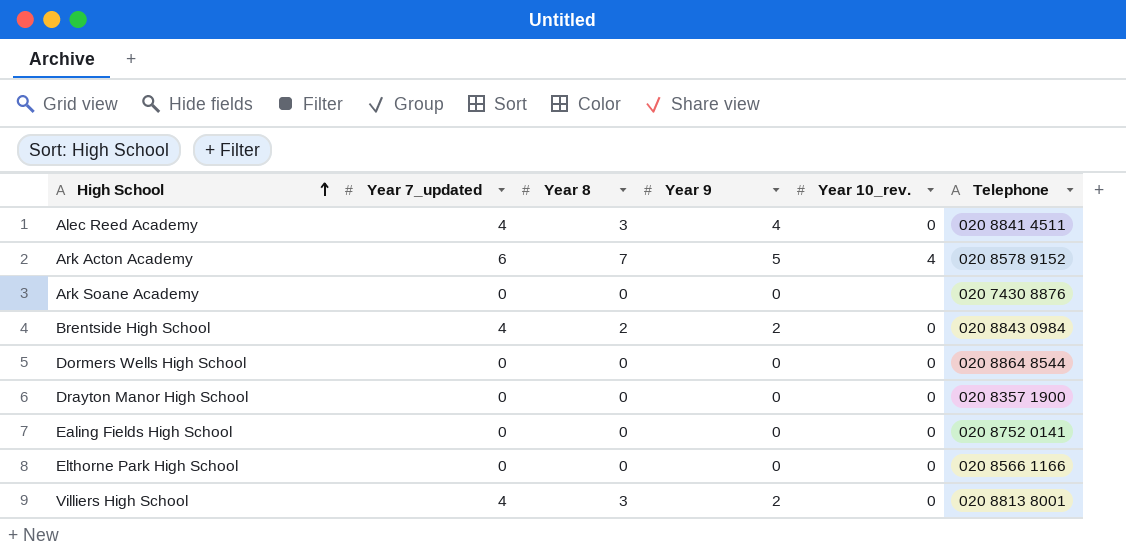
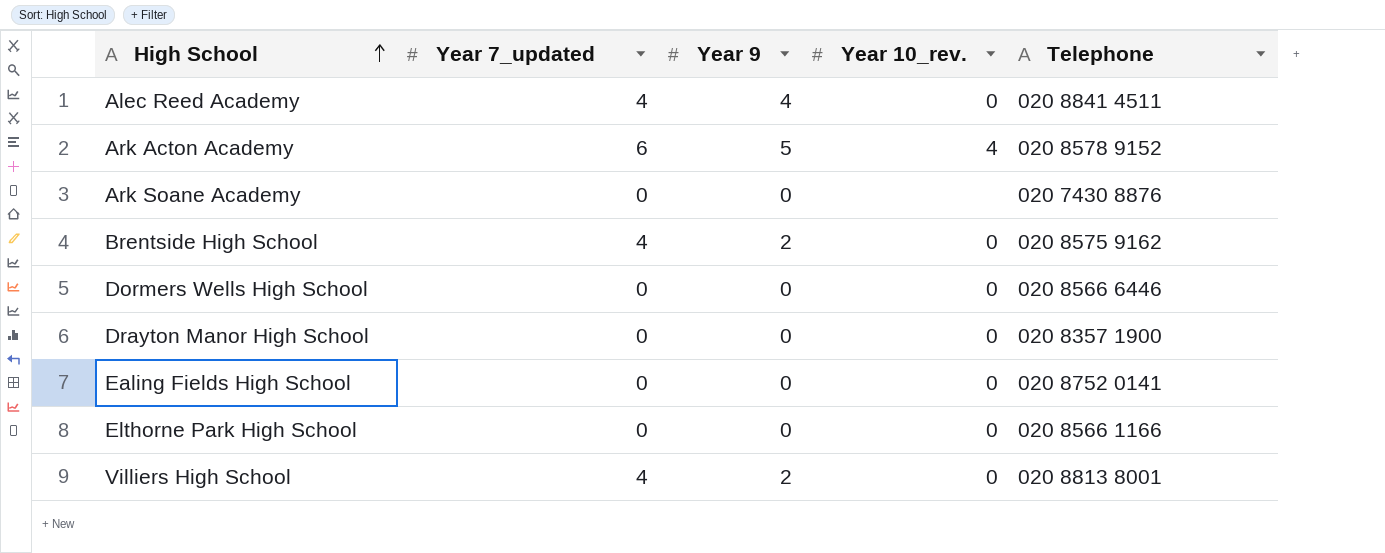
column Year 8 | position: 3 -> none
Brentside High School | Telephone: 020 8843 0984 -> 020 8575 9162
Dormers Wells High School | Telephone: 020 8864 8544 -> 020 8566 6446

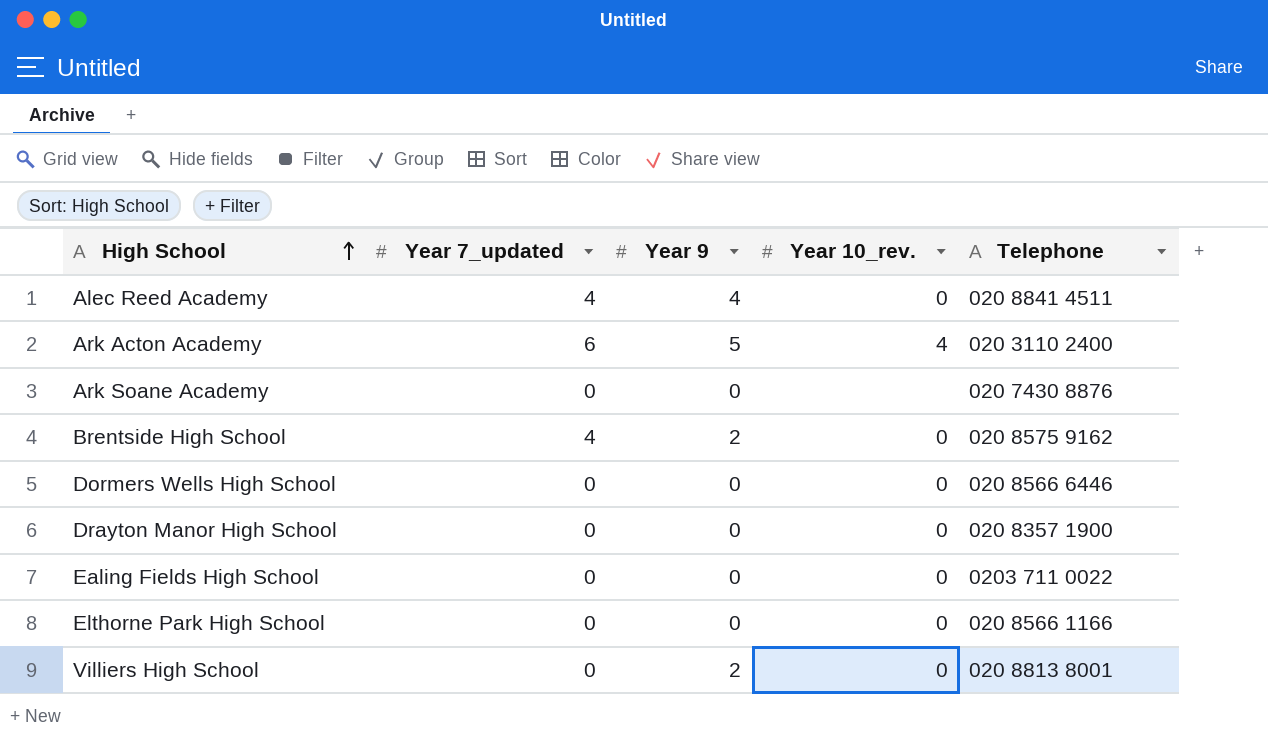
Ark Acton Academy | Telephone: 020 8578 9152 -> 020 3110 2400
Ealing Fields High School | Telephone: 020 8752 0141 -> 0203 711 0022
Villiers High School | Year 7_updated: 4 -> 0

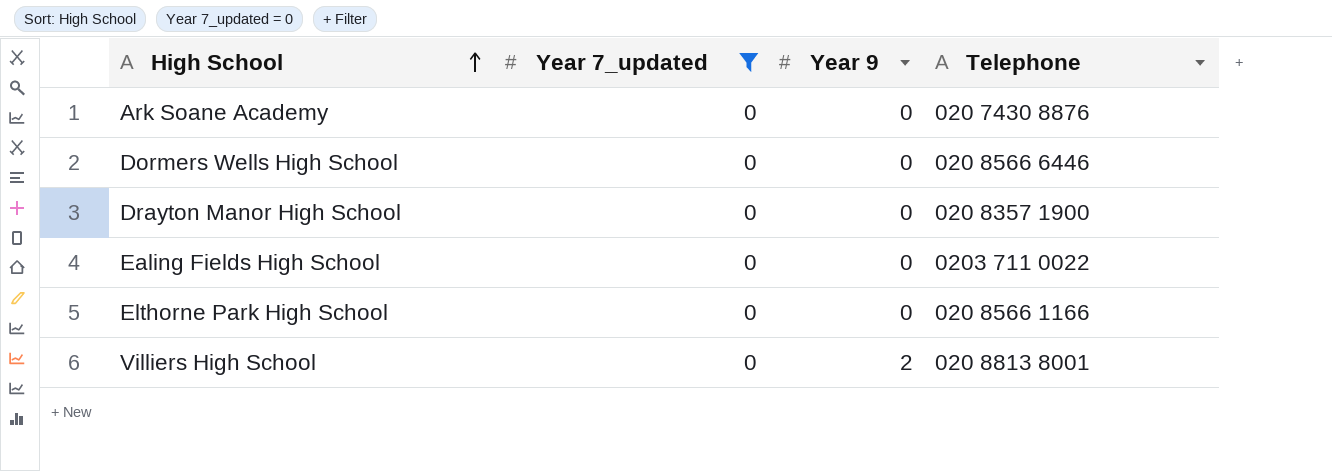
filter: none -> Year 7_updated = 0
column Year 10_rev. | position: 4 -> none

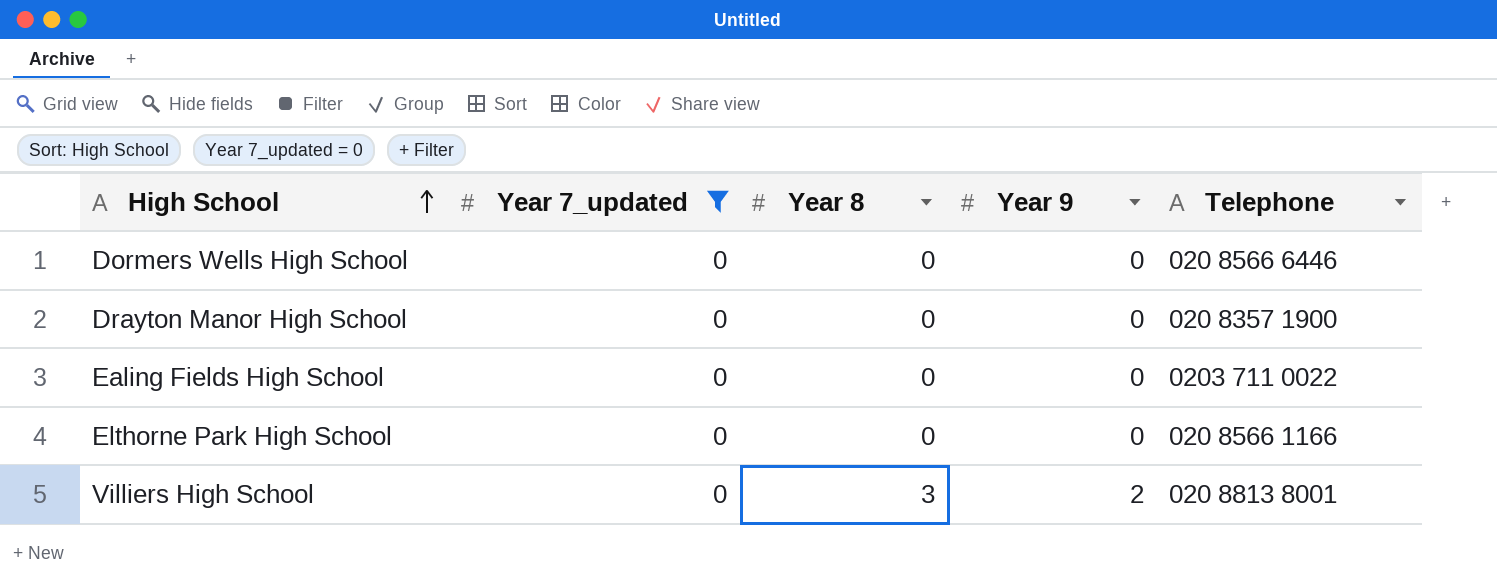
column Year 8 | position: none -> 3
row Ark Soane Academy: 0 | 0 | 020 7430 8876 -> none

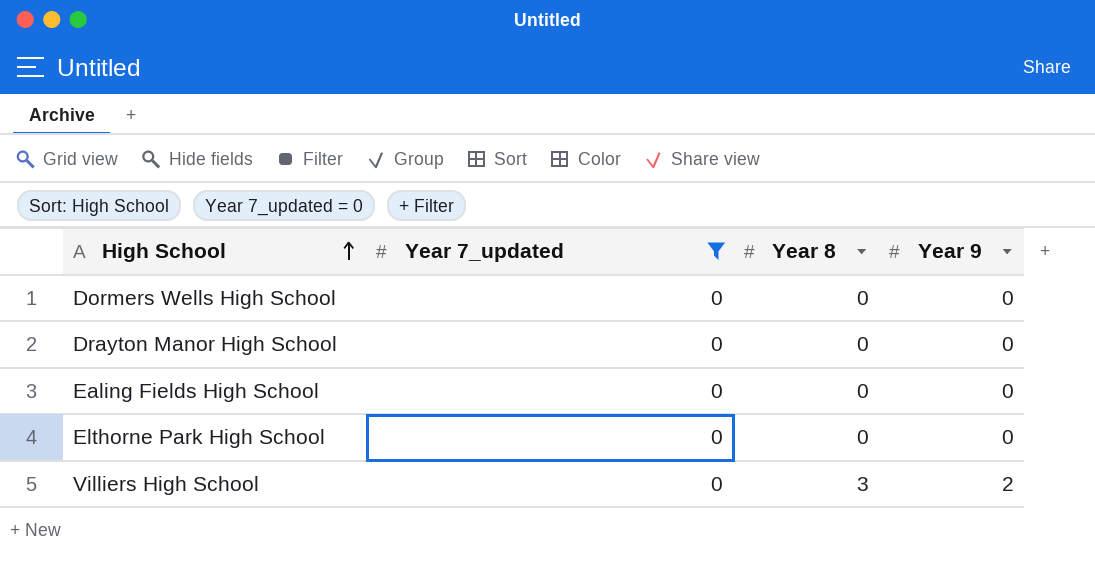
column Telephone | position: 5 -> none

